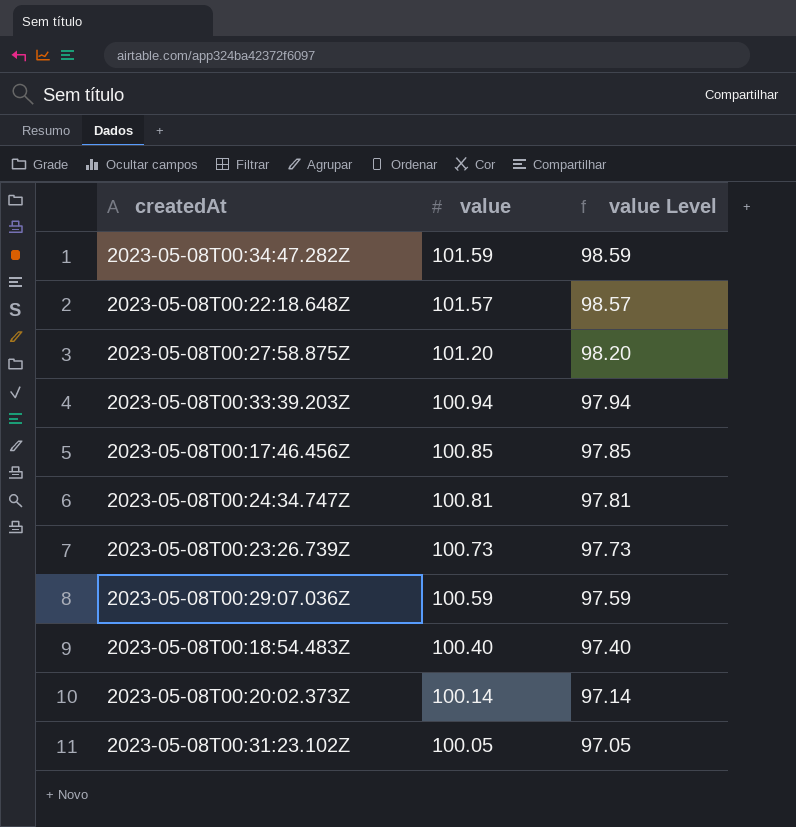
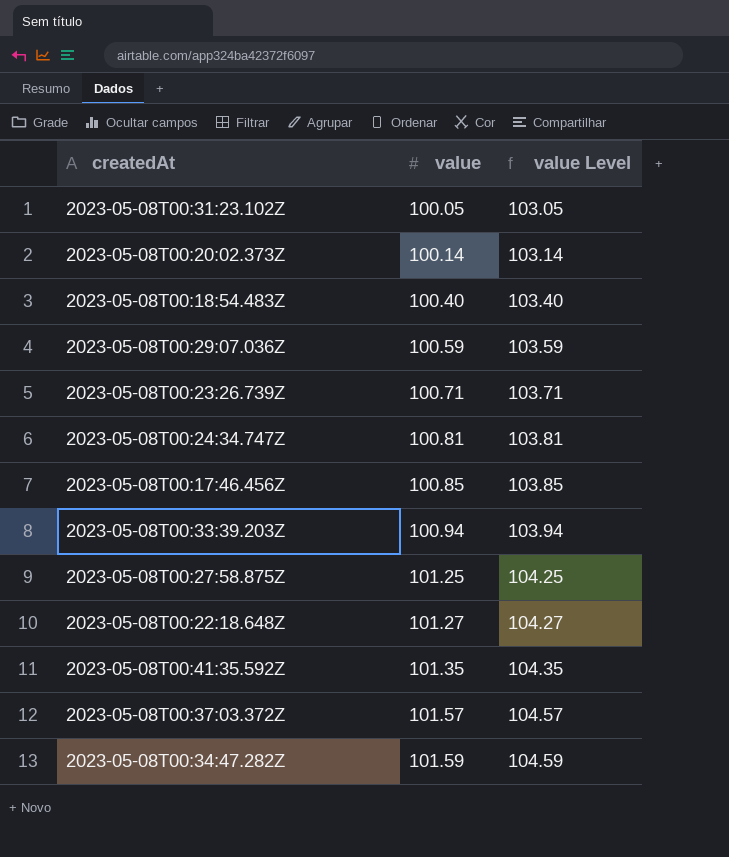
row order: value descending -> value ascending
column value Level | formula: [value] - 3 -> [value] + 3
2023-05-08T00:23:26.739Z | value: 100.73 -> 100.71
2023-05-08T00:27:58.875Z | value: 101.20 -> 101.25
2023-05-08T00:22:18.648Z | value: 101.57 -> 101.27
row 2023-05-08T00:41:35.592Z: none -> 101.35 | 104.35
row 2023-05-08T00:37:03.372Z: none -> 101.57 | 104.57

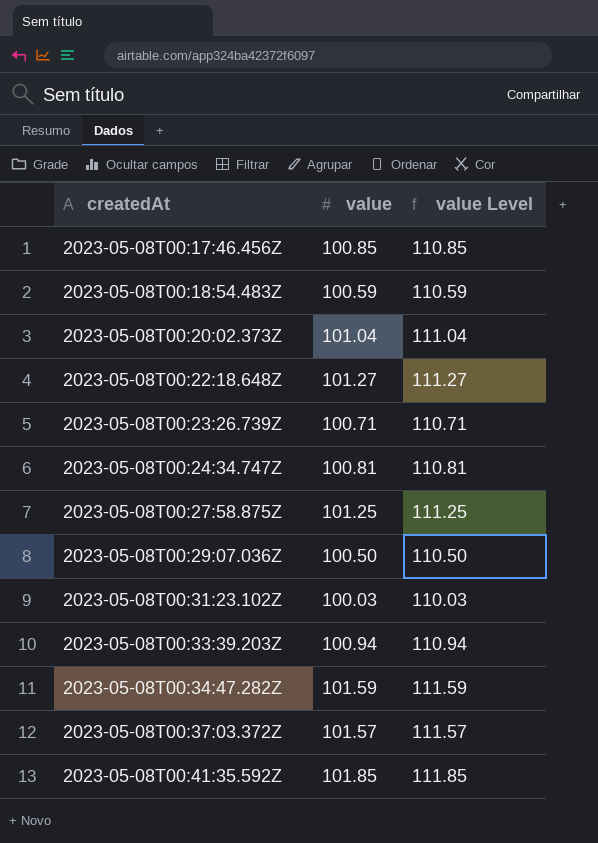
row order: value ascending -> createdAt ascending
column value Level | formula: [value] + 3 -> [value] + 10
2023-05-08T00:18:54.483Z | value: 100.40 -> 100.59
2023-05-08T00:20:02.373Z | value: 100.14 -> 101.04
2023-05-08T00:29:07.036Z | value: 100.59 -> 100.50
2023-05-08T00:31:23.102Z | value: 100.05 -> 100.03
2023-05-08T00:41:35.592Z | value: 101.35 -> 101.85

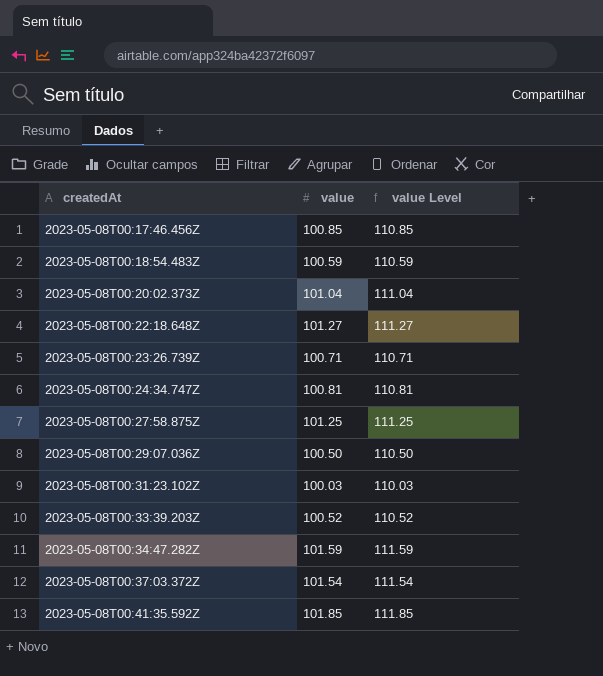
2023-05-08T00:33:39.203Z | value: 100.94 -> 100.52
2023-05-08T00:33:39.203Z | value Level: 110.94 -> 110.52
2023-05-08T00:37:03.372Z | value: 101.57 -> 101.54
2023-05-08T00:37:03.372Z | value Level: 111.57 -> 111.54

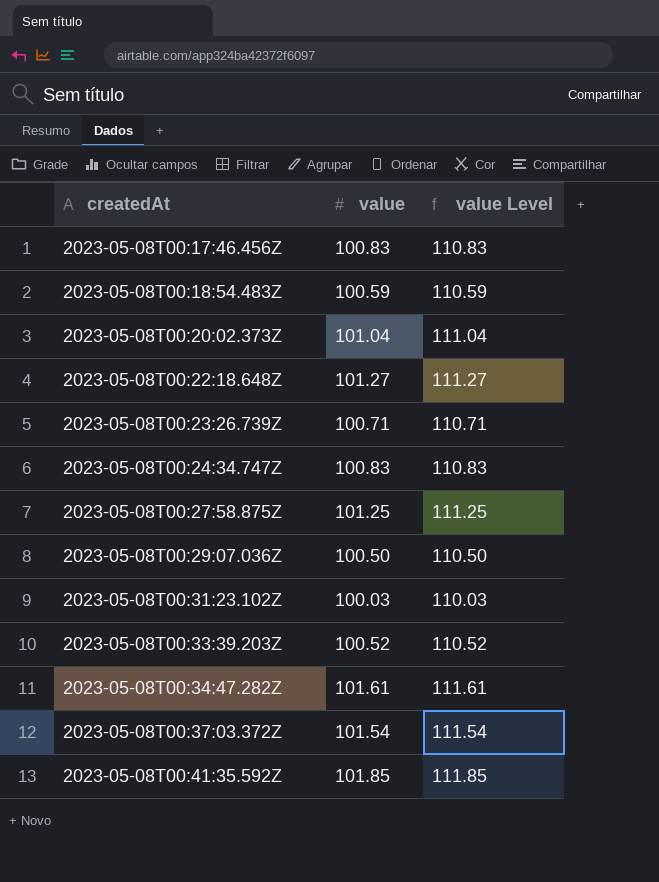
2023-05-08T00:17:46.456Z | value: 100.85 -> 100.83
2023-05-08T00:17:46.456Z | value Level: 110.85 -> 110.83
2023-05-08T00:24:34.747Z | value: 100.81 -> 100.83
2023-05-08T00:24:34.747Z | value Level: 110.81 -> 110.83
2023-05-08T00:34:47.282Z | value: 101.59 -> 101.61
2023-05-08T00:34:47.282Z | value Level: 111.59 -> 111.61

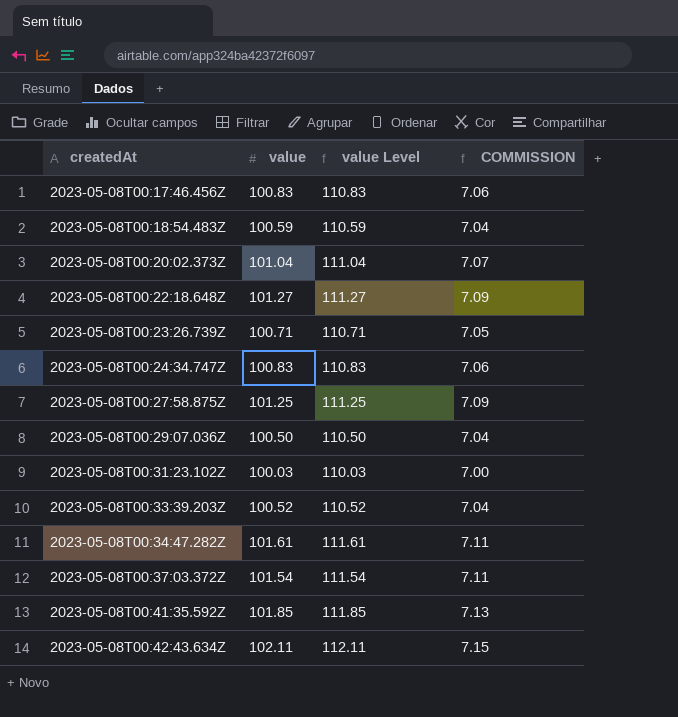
column COMMISSION | formula: none -> [value] * 0.07
row 2023-05-08T00:42:43.634Z: none -> 102.11 | 112.11 | 7.15

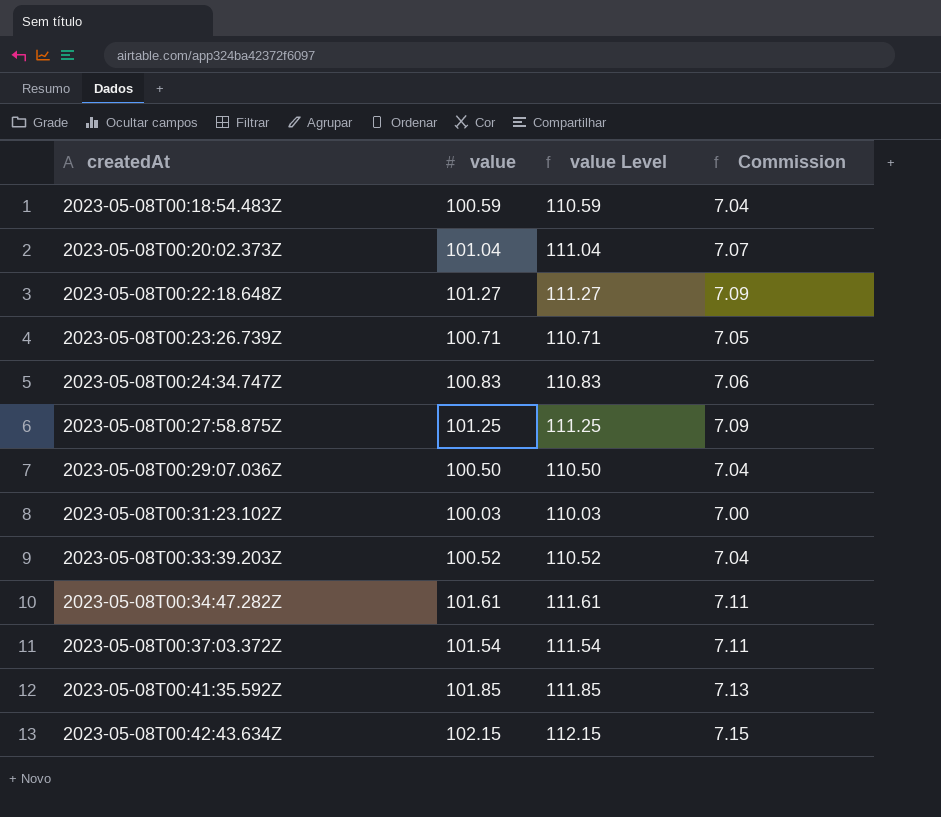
column name: COMMISSION -> Commission
row 2023-05-08T00:17:46.456Z: 100.83 | 110.83 | 7.06 -> none
2023-05-08T00:42:43.634Z | value: 102.11 -> 102.15
2023-05-08T00:42:43.634Z | value Level: 112.11 -> 112.15

